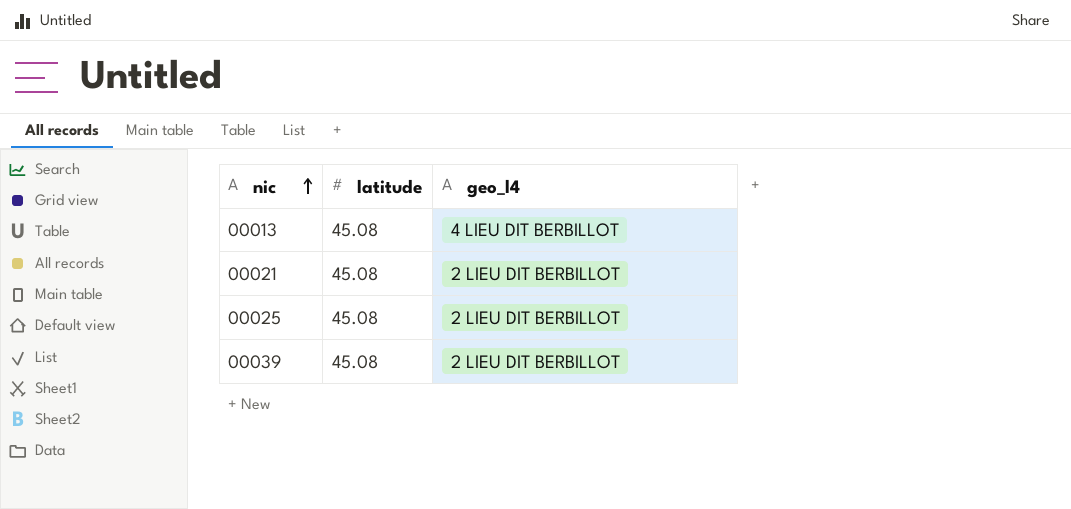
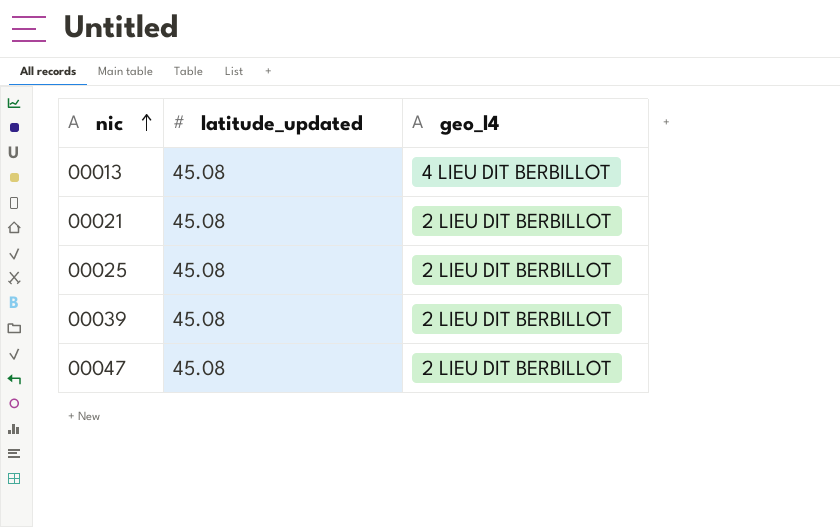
column name: latitude -> latitude_updated
row 00047: none -> 45.08 | 2 LIEU DIT BERBILLOT

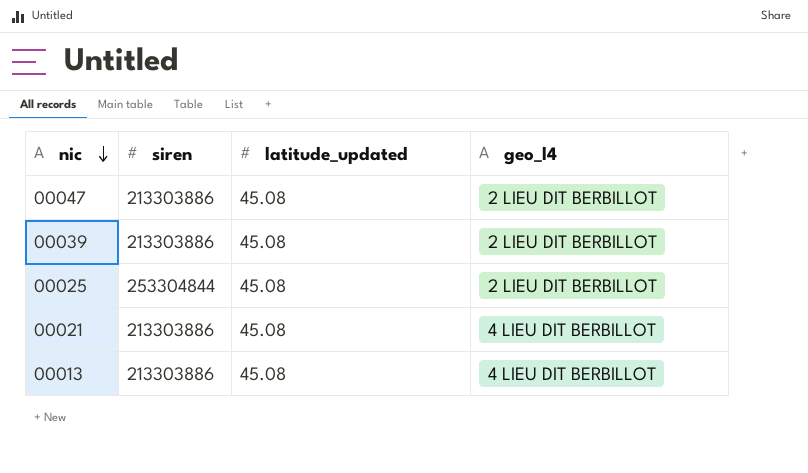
row order: nic ascending -> nic descending
column siren | position: none -> 2
00021 | geo_l4: 2 LIEU DIT BERBILLOT -> 4 LIEU DIT BERBILLOT

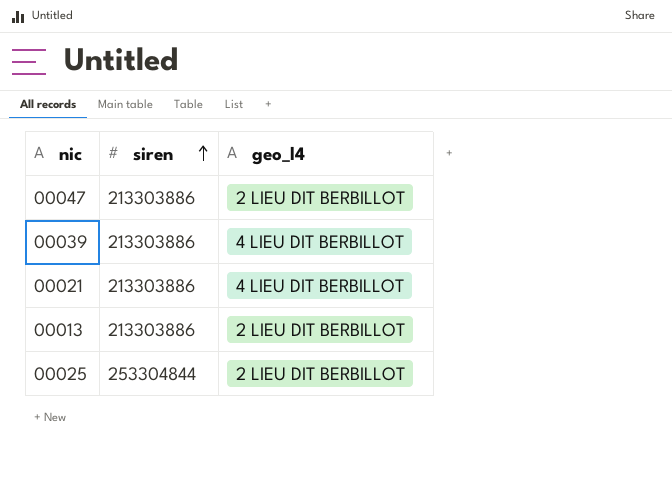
row order: nic descending -> siren ascending
column latitude_updated | position: 3 -> none
00039 | geo_l4: 2 LIEU DIT BERBILLOT -> 4 LIEU DIT BERBILLOT
00013 | geo_l4: 4 LIEU DIT BERBILLOT -> 2 LIEU DIT BERBILLOT

